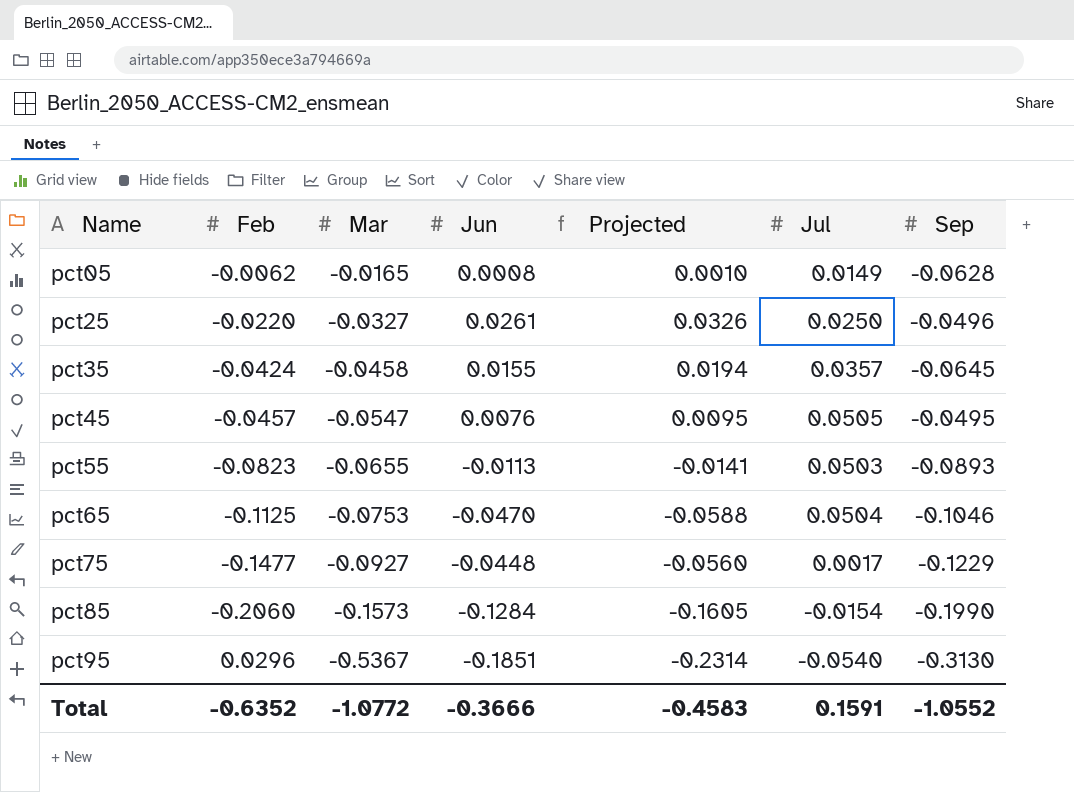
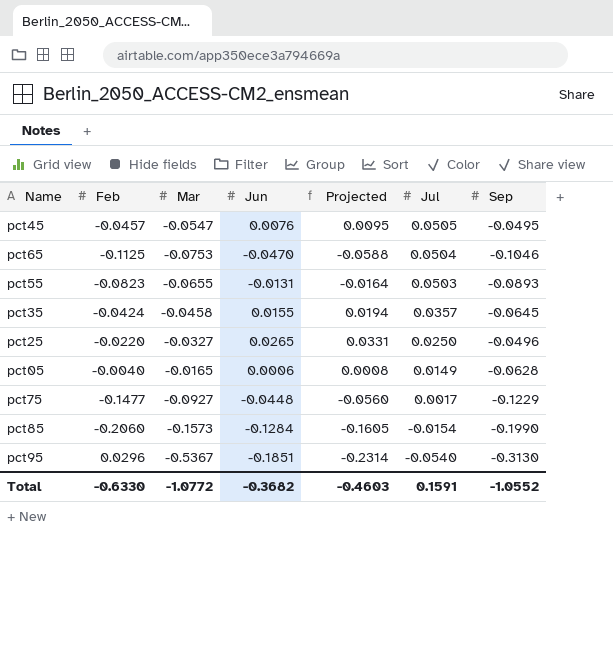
row order: Name ascending -> Jul descending
pct55 | Jun: -0.0113 -> -0.0131
pct55 | Projected: -0.0141 -> -0.0164
pct25 | Jun: 0.0261 -> 0.0265
pct25 | Projected: 0.0326 -> 0.0331
pct05 | Feb: -0.0062 -> -0.0040
pct05 | Jun: 0.0008 -> 0.0006
pct05 | Projected: 0.0010 -> 0.0008
Total | Feb: -0.6352 -> -0.6330
Total | Jun: -0.3666 -> -0.3682
Total | Projected: -0.4583 -> -0.4603

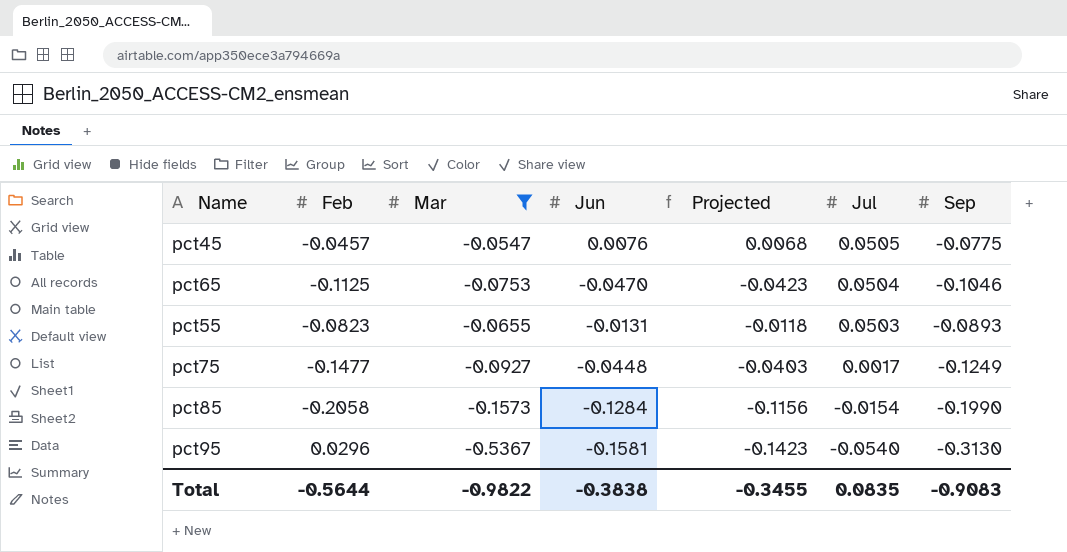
filter: none -> Mar <= -0.0547
column Projected | formula: [Jun] * 1.25 -> [Jun] * 0.9
pct45 | Sep: -0.0495 -> -0.0775
pct75 | Sep: -0.1229 -> -0.1249
pct85 | Feb: -0.2060 -> -0.2058
pct95 | Jun: -0.1851 -> -0.1581
Total | Feb: -0.6330 -> -0.5644
Total | Mar: -1.0772 -> -0.9822
Total | Jun: -0.3682 -> -0.3838
Total | Projected: -0.4603 -> -0.3455
Total | Jul: 0.1591 -> 0.0835
Total | Sep: -1.0552 -> -0.9083

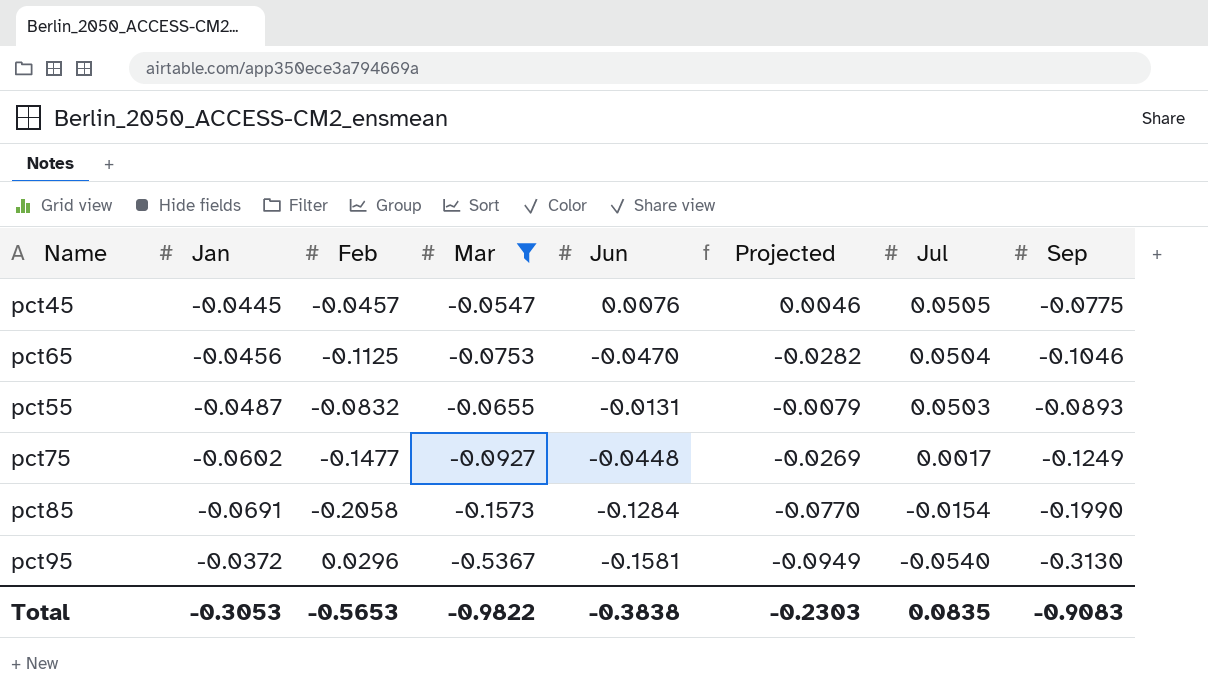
column Jan | position: none -> 2
column Projected | formula: [Jun] * 0.9 -> [Jun] * 0.6
pct55 | Feb: -0.0823 -> -0.0832
Total | Feb: -0.5644 -> -0.5653
Total | Projected: -0.3455 -> -0.2303

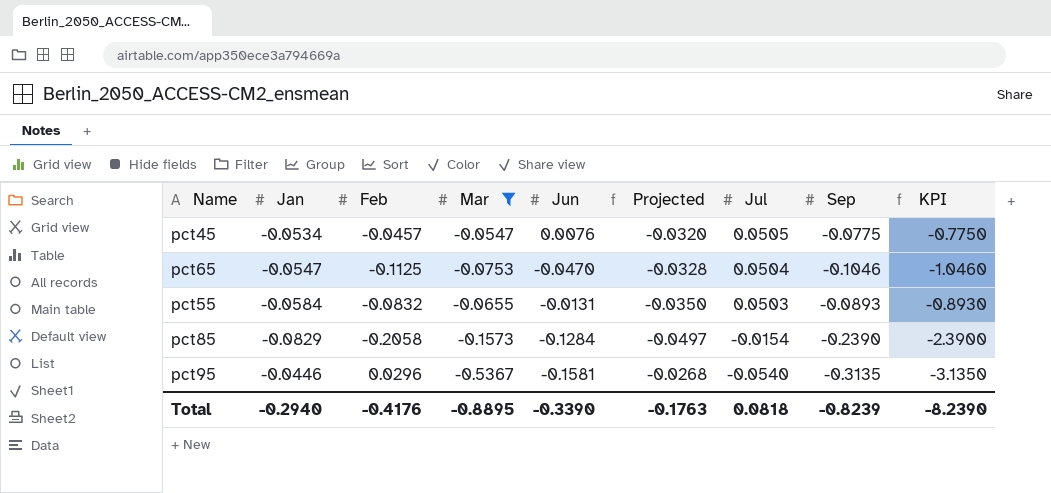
column Projected | formula: [Jun] * 0.6 -> [Jan] * 0.6
column KPI | formula: none -> [Sep] * 10
row pct75: -0.0602 | -0.1477 | -0.0927 | -0.0448 | -0.0269 | 0.0017 | -0.1249 -> none
pct45 | Jan: -0.0445 -> -0.0534
pct65 | Jan: -0.0456 -> -0.0547
pct55 | Jan: -0.0487 -> -0.0584
pct85 | Jan: -0.0691 -> -0.0829
pct85 | Sep: -0.1990 -> -0.2390
pct95 | Jan: -0.0372 -> -0.0446
pct95 | Sep: -0.3130 -> -0.3135
Total | Jan: -0.3053 -> -0.2940
Total | Feb: -0.5653 -> -0.4176
Total | Mar: -0.9822 -> -0.8895
Total | Jun: -0.3838 -> -0.3390
Total | Projected: -0.2303 -> -0.1763
Total | Jul: 0.0835 -> 0.0818
Total | Sep: -0.9083 -> -0.8239

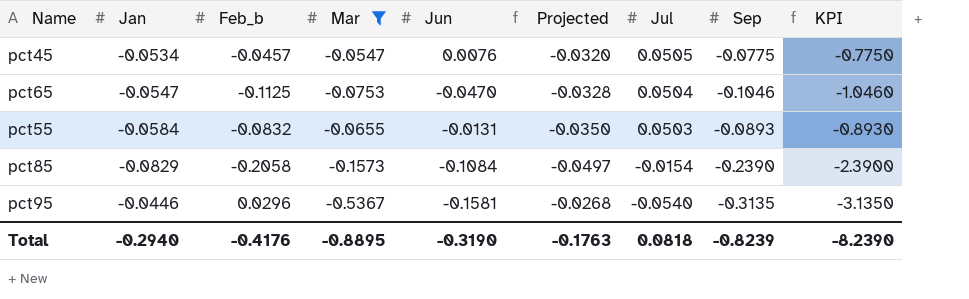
column name: Feb -> Feb_b
pct85 | Jun: -0.1284 -> -0.1084
Total | Jun: -0.3390 -> -0.3190

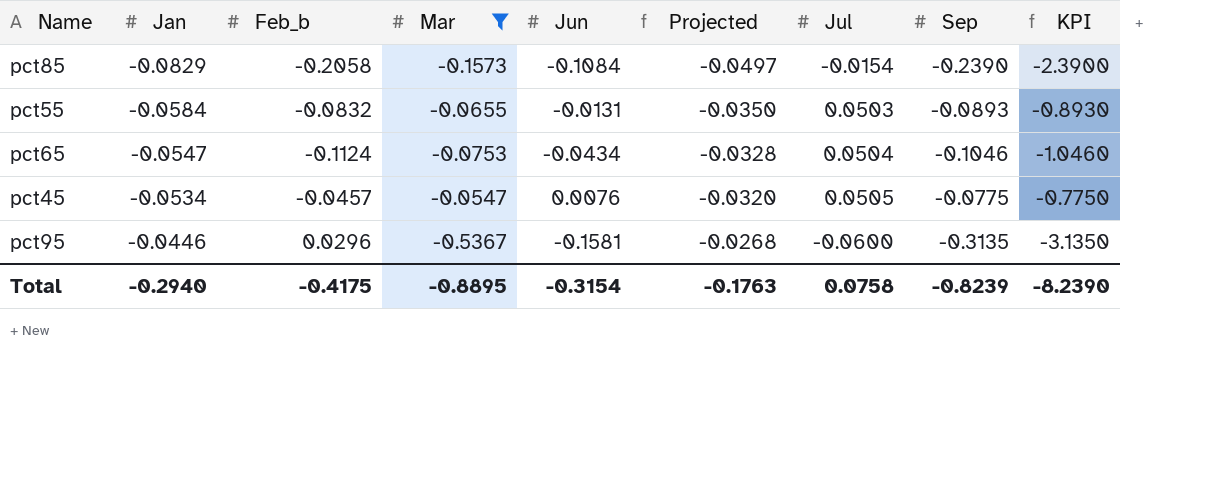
row order: Jul descending -> Jan ascending
pct65 | Feb_b: -0.1125 -> -0.1124
pct65 | Jun: -0.0470 -> -0.0434
pct95 | Jul: -0.0540 -> -0.0600
Total | Feb_b: -0.4176 -> -0.4175
Total | Jun: -0.3190 -> -0.3154
Total | Jul: 0.0818 -> 0.0758

